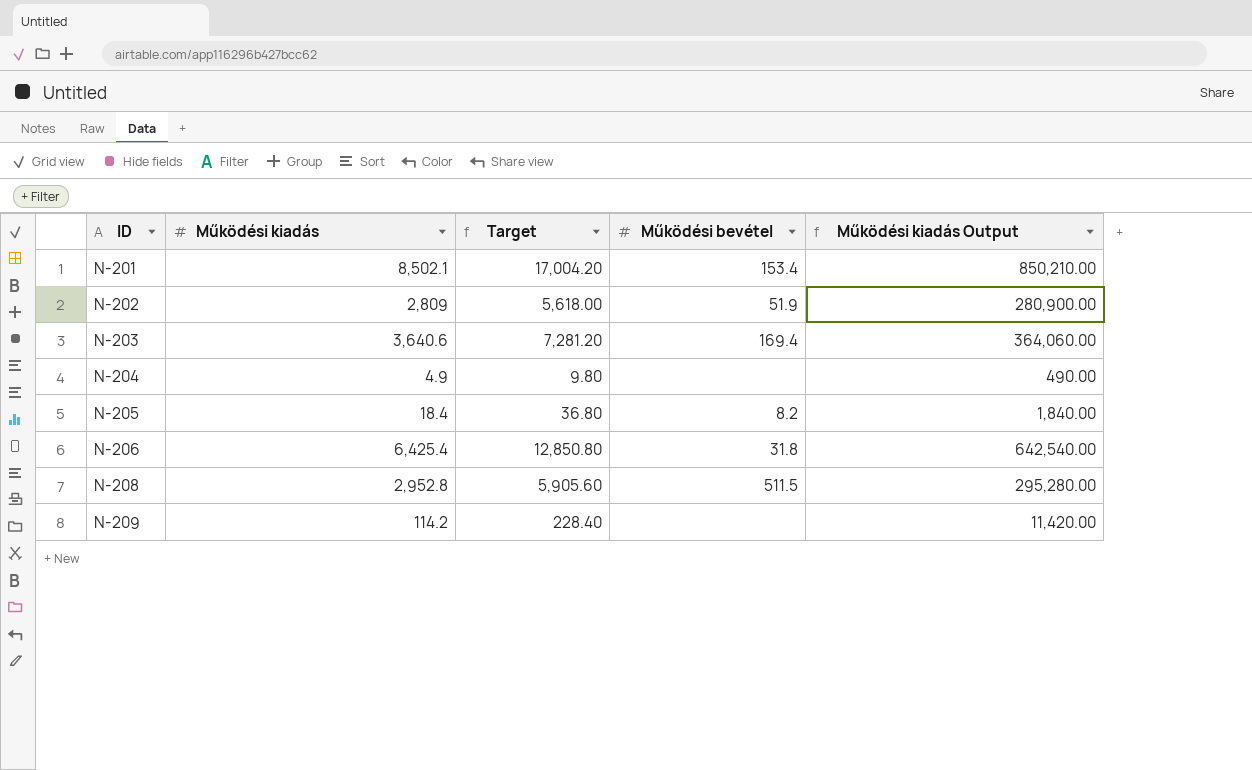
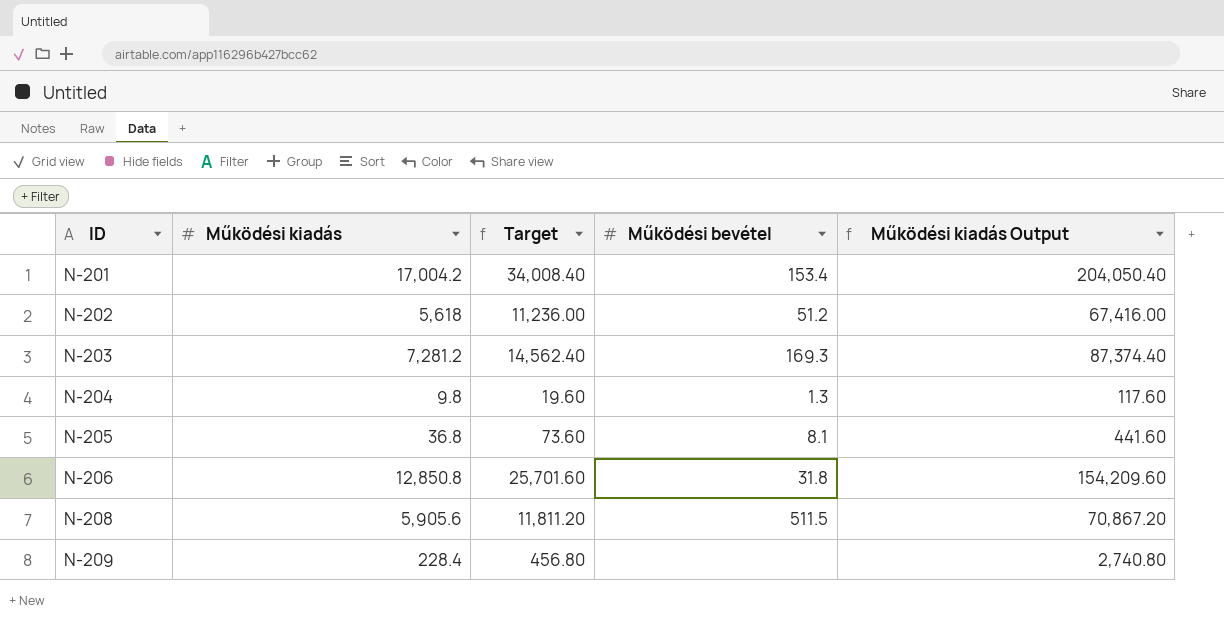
column Működési kiadás Output | formula: [Működési kiadás] * 100 -> [Működési kiadás] * 12
N-201 | Működési kiadás: 8,502.1 -> 17,004.2
N-201 | Target: 17,004.20 -> 34,008.40
N-202 | Működési kiadás: 2,809 -> 5,618
N-202 | Target: 5,618.00 -> 11,236.00
N-202 | Működési bevétel: 51.9 -> 51.2
N-203 | Működési kiadás: 3,640.6 -> 7,281.2
N-203 | Target: 7,281.20 -> 14,562.40
N-203 | Működési bevétel: 169.4 -> 169.3
N-204 | Működési kiadás: 4.9 -> 9.8
N-204 | Target: 9.80 -> 19.60
N-204 | Működési bevétel: none -> 1.3
N-205 | Működési kiadás: 18.4 -> 36.8
N-205 | Target: 36.80 -> 73.60
N-205 | Működési bevétel: 8.2 -> 8.1
N-206 | Működési kiadás: 6,425.4 -> 12,850.8
N-206 | Target: 12,850.80 -> 25,701.60
N-208 | Működési kiadás: 2,952.8 -> 5,905.6
N-208 | Target: 5,905.60 -> 11,811.20
N-209 | Működési kiadás: 114.2 -> 228.4
N-209 | Target: 228.40 -> 456.80

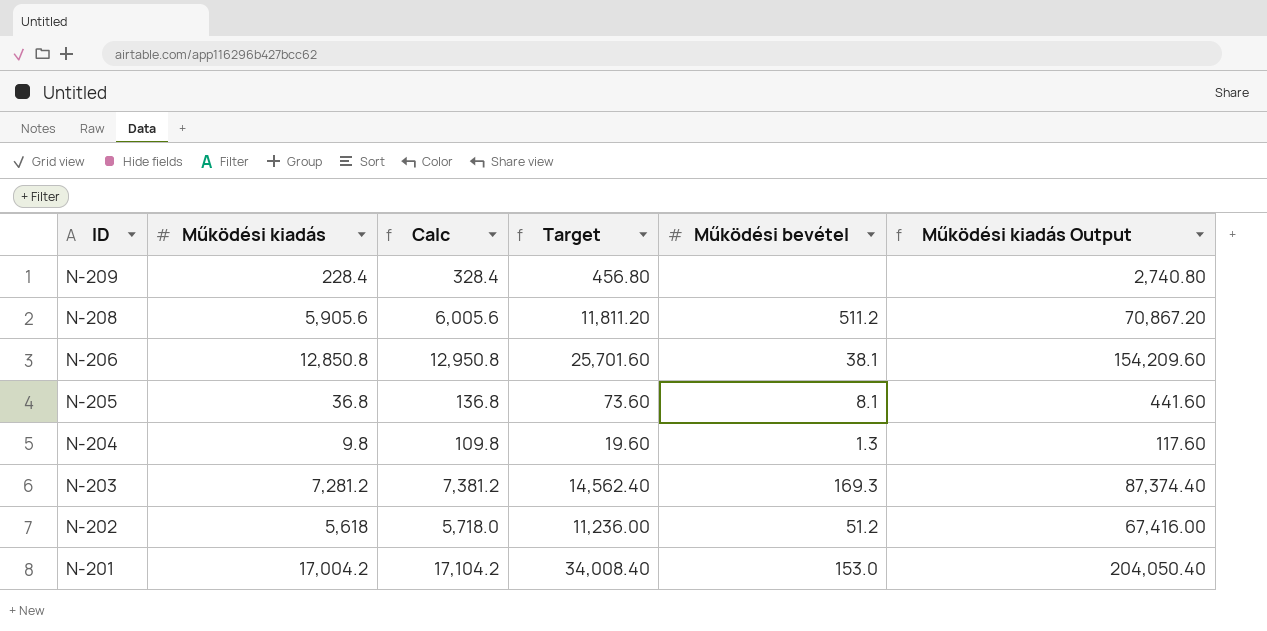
row order: ID ascending -> ID descending
column Calc | formula: none -> [Működési kiadás] + 100
N-208 | Működési bevétel: 511.5 -> 511.2
N-206 | Működési bevétel: 31.8 -> 38.1
N-201 | Működési bevétel: 153.4 -> 153.0

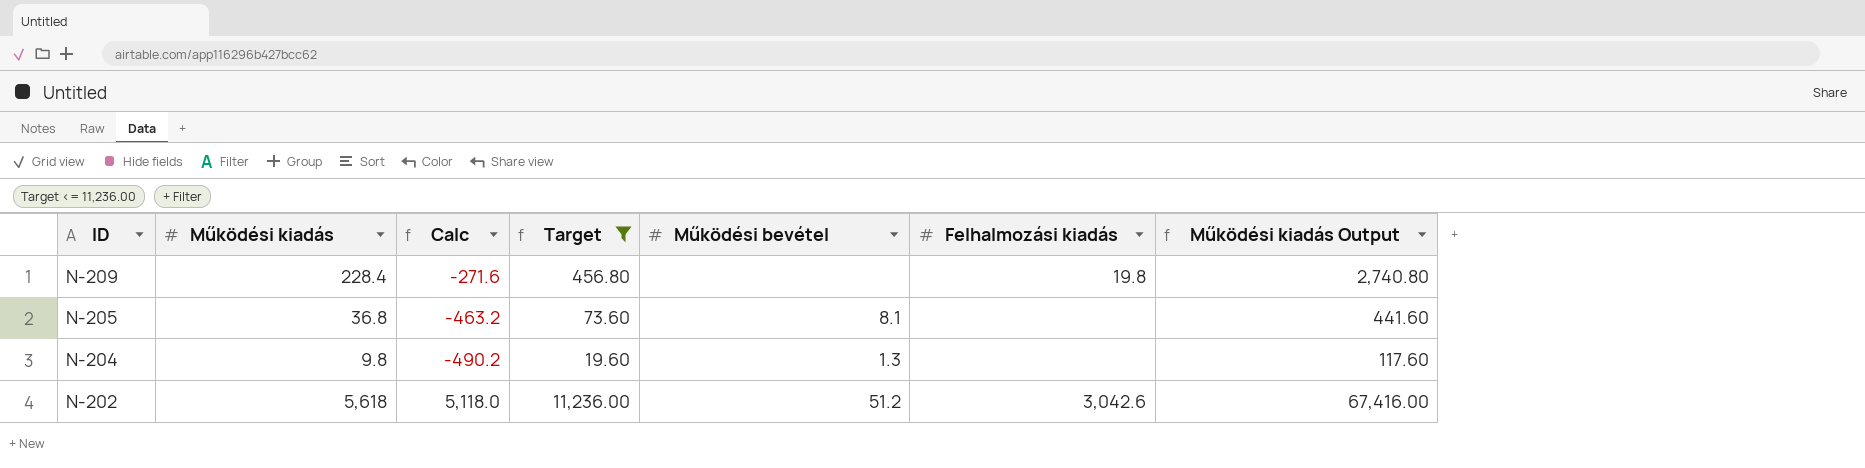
filter: none -> Target <= 11,236.00
column Calc | formula: [Működési kiadás] + 100 -> [Működési kiadás] - 500
column Felhalmozási kiadás | position: none -> 6

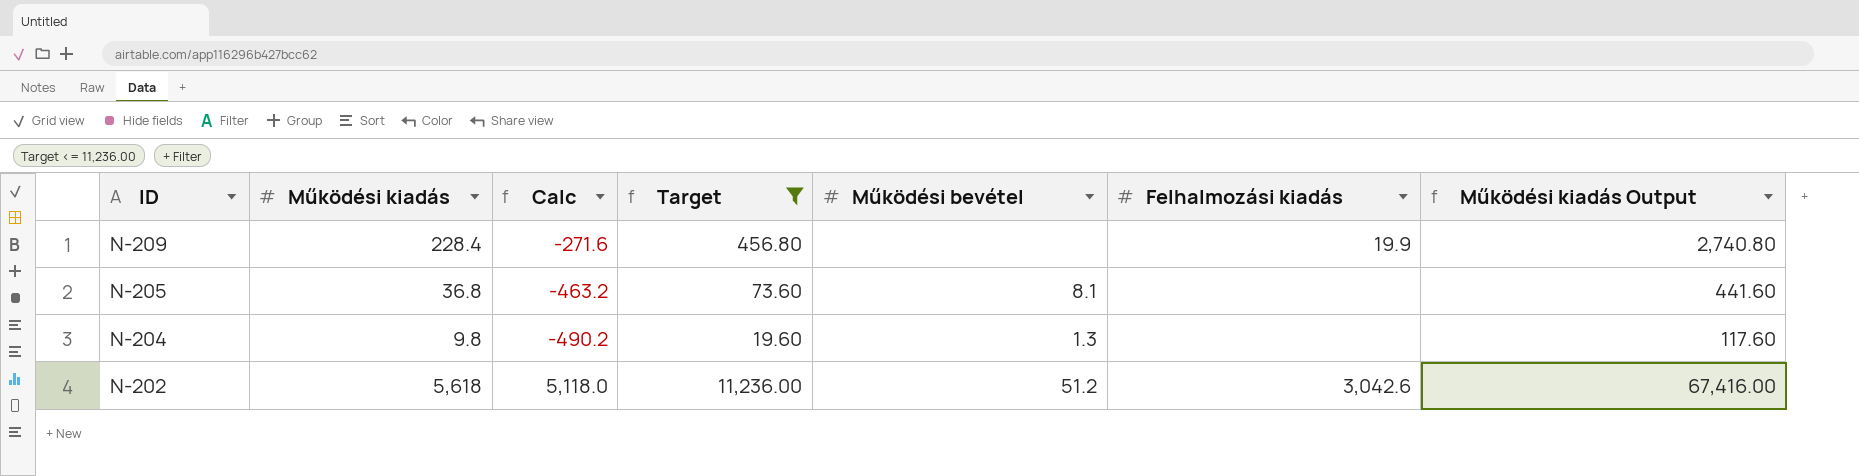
N-209 | Felhalmozási kiadás: 19.8 -> 19.9

